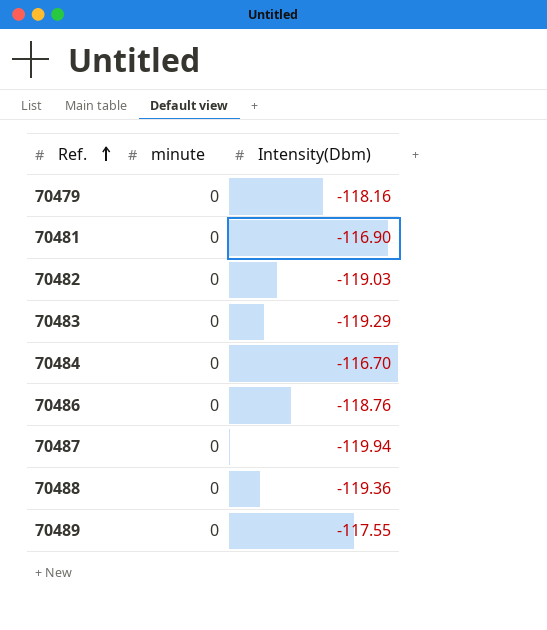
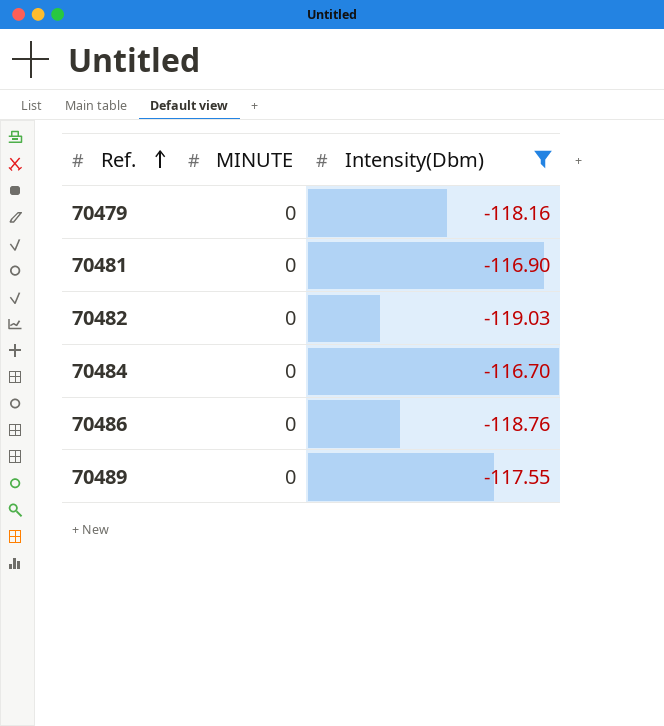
filter: none -> Intensity(Dbm) >= -119.03
column name: minute -> MINUTE

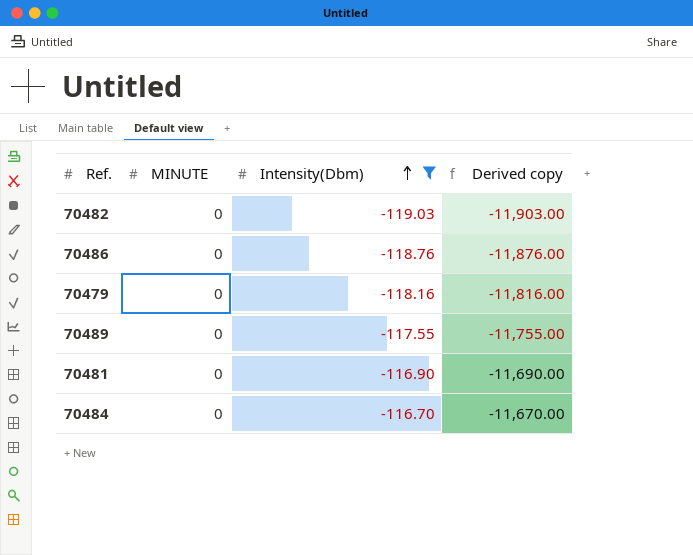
row order: Ref. ascending -> Intensity(Dbm) ascending
column Derived copy | formula: none -> [Intensity(Dbm)] * 100

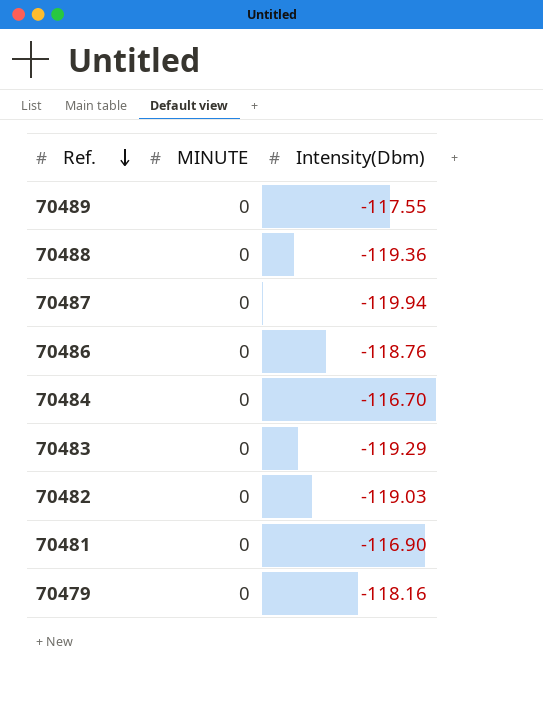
filter: Intensity(Dbm) >= -119.03 -> none
row order: Intensity(Dbm) ascending -> Ref. descending
column Derived copy | formula: [Intensity(Dbm)] * 100 -> none

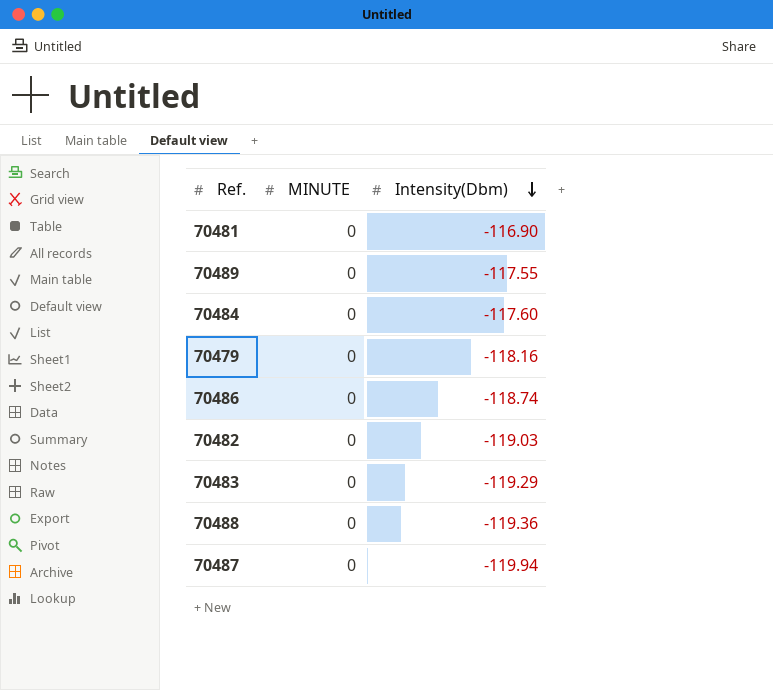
row order: Ref. descending -> Intensity(Dbm) descending
70484 | Intensity(Dbm): -116.70 -> -117.60
70486 | Intensity(Dbm): -118.76 -> -118.74

